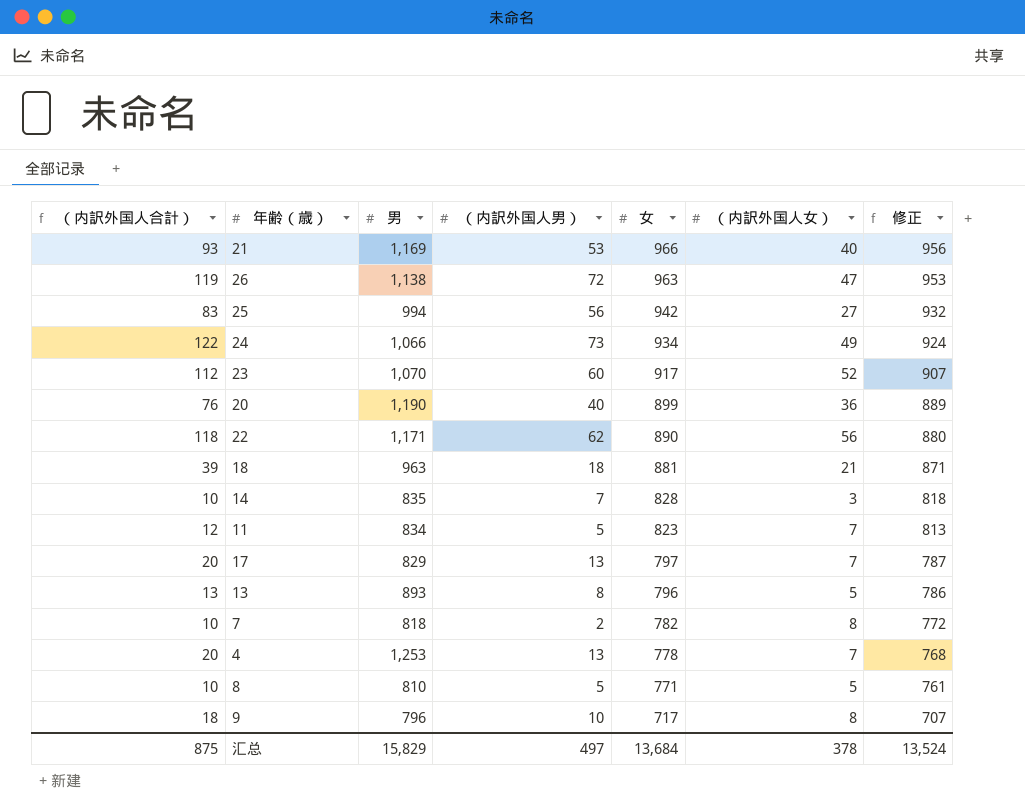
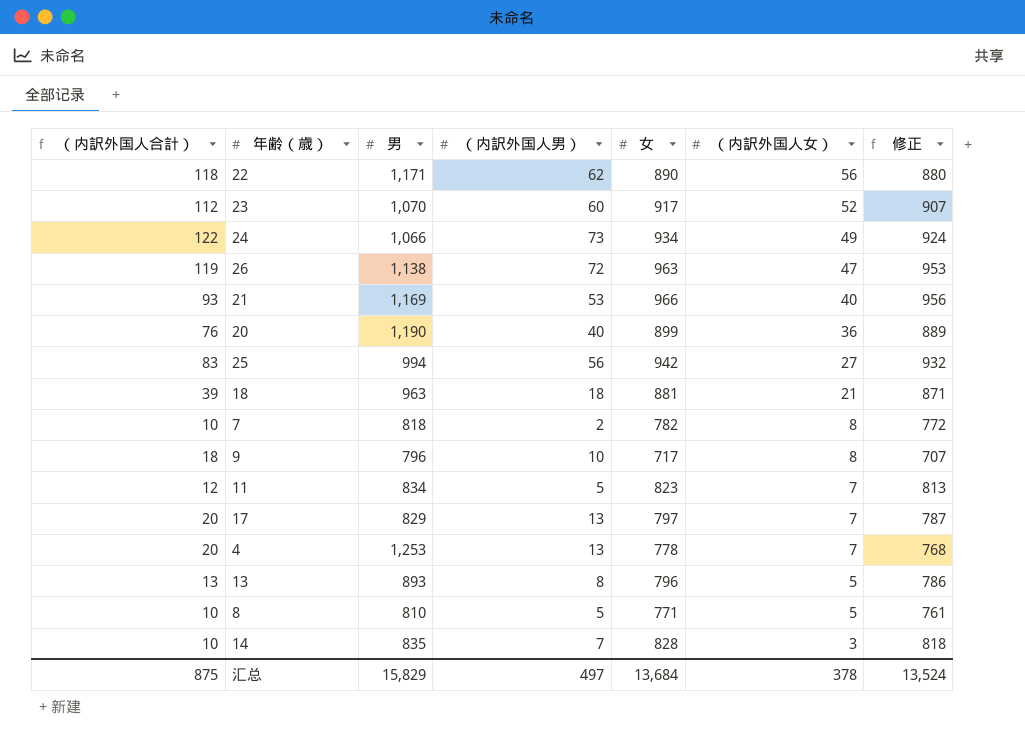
row order: 女 descending -> （内訳外国人女） descending

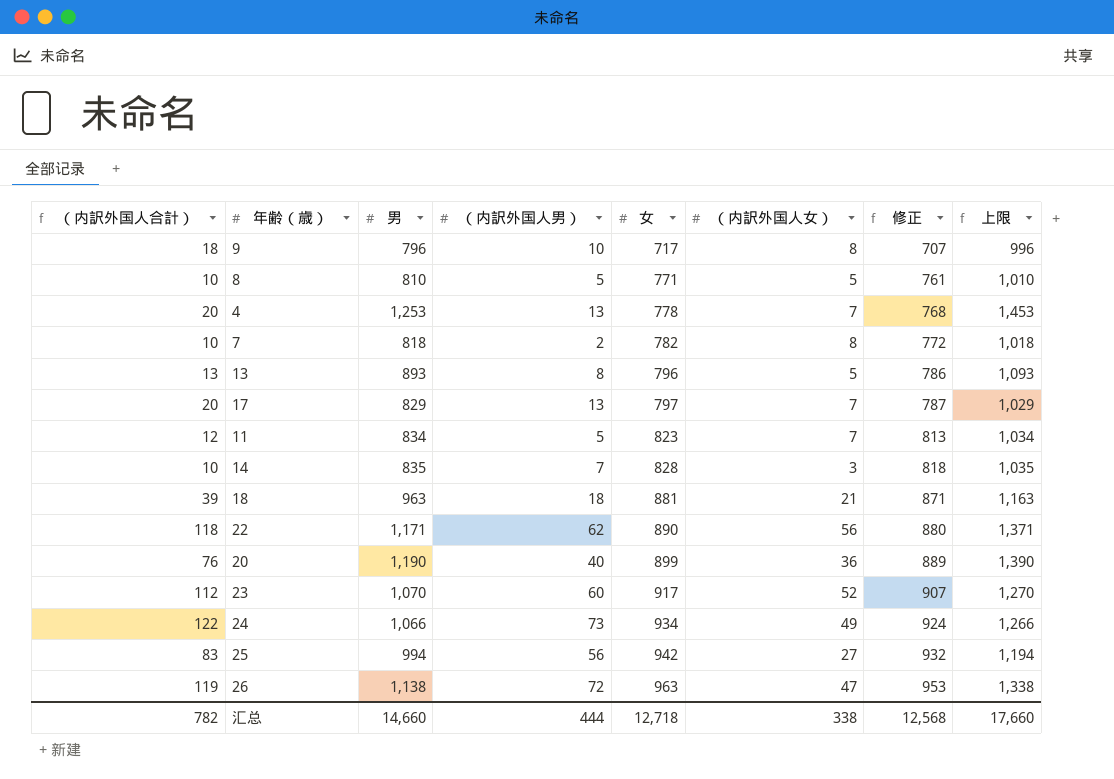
row order: （内訳外国人女） descending -> 女 ascending
column 上限 | formula: none -> [男] + 200
row 21: 93 | 1,169 | 53 | 966 | 40 | 956 -> none
汇总 | （内訳外国人合計）: 875 -> 782
汇总 | 男: 15,829 -> 14,660
汇总 | （内訳外国人男）: 497 -> 444
汇总 | 女: 13,684 -> 12,718
汇总 | （内訳外国人女）: 378 -> 338
汇总 | 修正: 13,524 -> 12,568

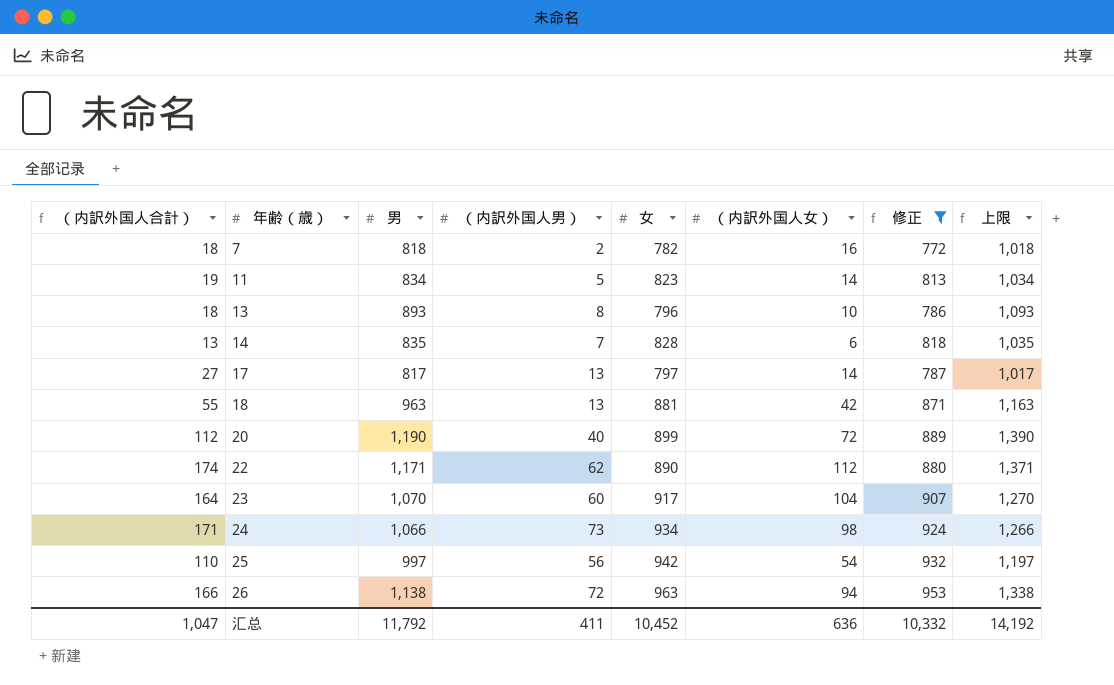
filter: none -> 修正 >= 772
row order: 女 ascending -> 年齢（歳） ascending
7 | （内訳外国人合計）: 10 -> 18
7 | （内訳外国人女）: 8 -> 16
11 | （内訳外国人合計）: 12 -> 19
11 | （内訳外国人女）: 7 -> 14
13 | （内訳外国人合計）: 13 -> 18
13 | （内訳外国人女）: 5 -> 10
14 | （内訳外国人合計）: 10 -> 13
14 | （内訳外国人女）: 3 -> 6
17 | （内訳外国人合計）: 20 -> 27
17 | 男: 829 -> 817
17 | （内訳外国人女）: 7 -> 14
17 | 上限: 1,029 -> 1,017
18 | （内訳外国人合計）: 39 -> 55
18 | （内訳外国人男）: 18 -> 13
18 | （内訳外国人女）: 21 -> 42
20 | （内訳外国人合計）: 76 -> 112
20 | （内訳外国人女）: 36 -> 72
22 | （内訳外国人合計）: 118 -> 174
22 | （内訳外国人女）: 56 -> 112
23 | （内訳外国人合計）: 112 -> 164
23 | （内訳外国人女）: 52 -> 104
24 | （内訳外国人合計）: 122 -> 171
24 | （内訳外国人女）: 49 -> 98
25 | （内訳外国人合計）: 83 -> 110
25 | 男: 994 -> 997
25 | （内訳外国人女）: 27 -> 54
25 | 上限: 1,194 -> 1,197
26 | （内訳外国人合計）: 119 -> 166
26 | （内訳外国人女）: 47 -> 94
汇总 | （内訳外国人合計）: 782 -> 1,047
汇总 | 男: 14,660 -> 11,792
汇总 | （内訳外国人男）: 444 -> 411
汇总 | 女: 12,718 -> 10,452
汇总 | （内訳外国人女）: 338 -> 636
汇总 | 修正: 12,568 -> 10,332
汇总 | 上限: 17,660 -> 14,192

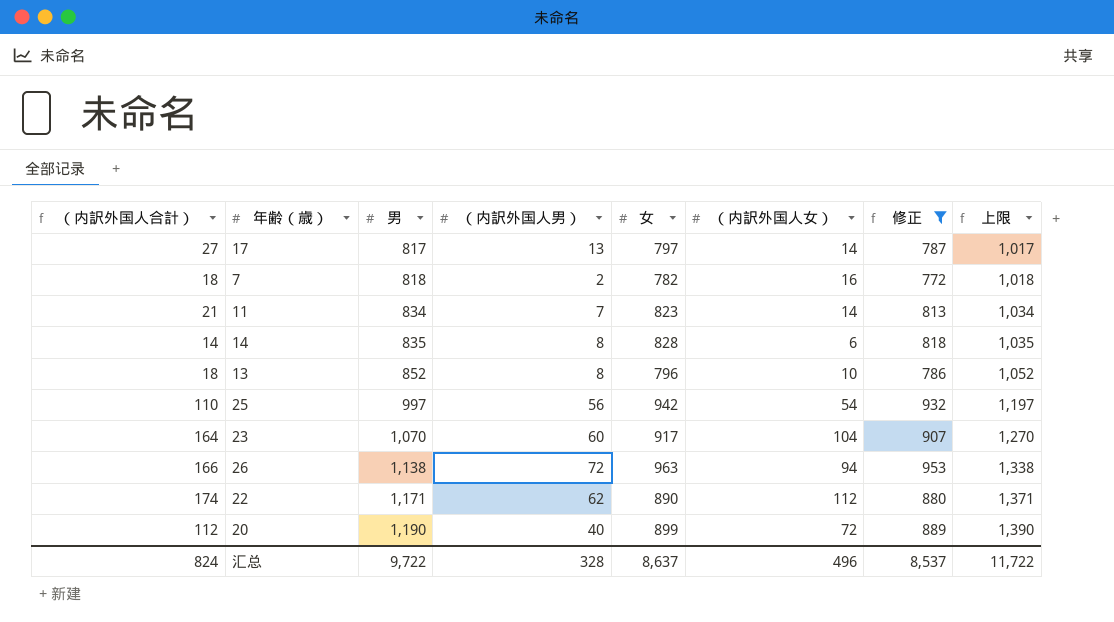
row order: 年齢（歳） ascending -> 男 ascending
row 18: 55 | 963 | 13 | 881 | 42 | 871 | 1,163 -> none
row 24: 171 | 1,066 | 73 | 934 | 98 | 924 | 1,266 -> none
11 | （内訳外国人合計）: 19 -> 21
11 | （内訳外国人男）: 5 -> 7
14 | （内訳外国人合計）: 13 -> 14
14 | （内訳外国人男）: 7 -> 8
13 | 男: 893 -> 852
13 | 上限: 1,093 -> 1,052
汇总 | （内訳外国人合計）: 1,047 -> 824
汇总 | 男: 11,792 -> 9,722
汇总 | （内訳外国人男）: 411 -> 328
汇总 | 女: 10,452 -> 8,637
汇总 | （内訳外国人女）: 636 -> 496
汇总 | 修正: 10,332 -> 8,537
汇总 | 上限: 14,192 -> 11,722

